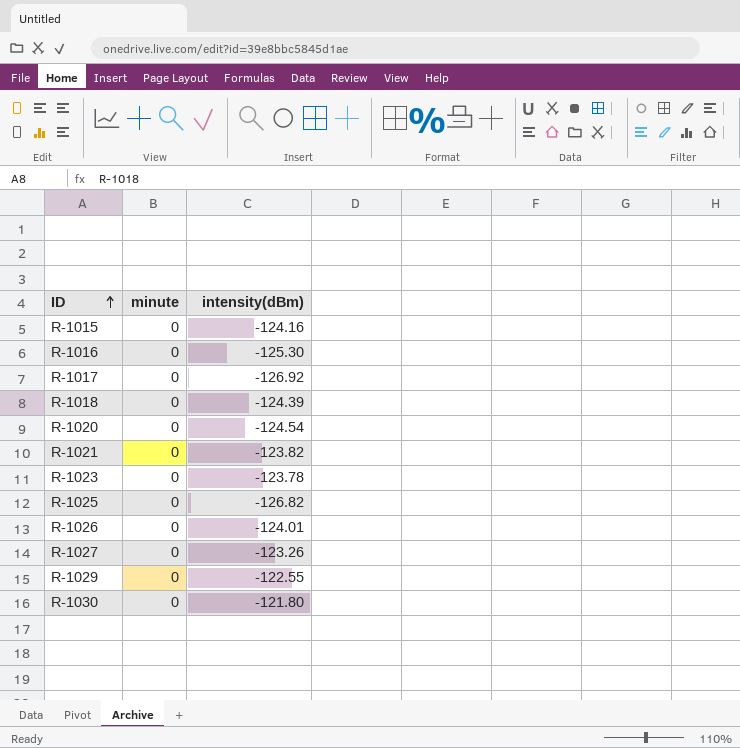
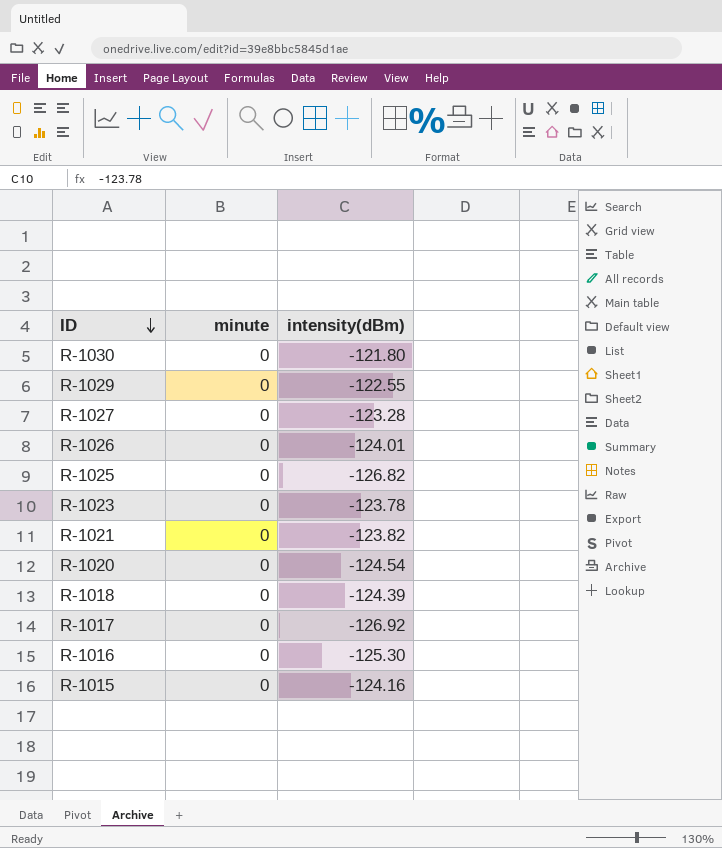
row order: ID ascending -> ID descending
R-1027 | intensity(dBm): -123.26 -> -123.28

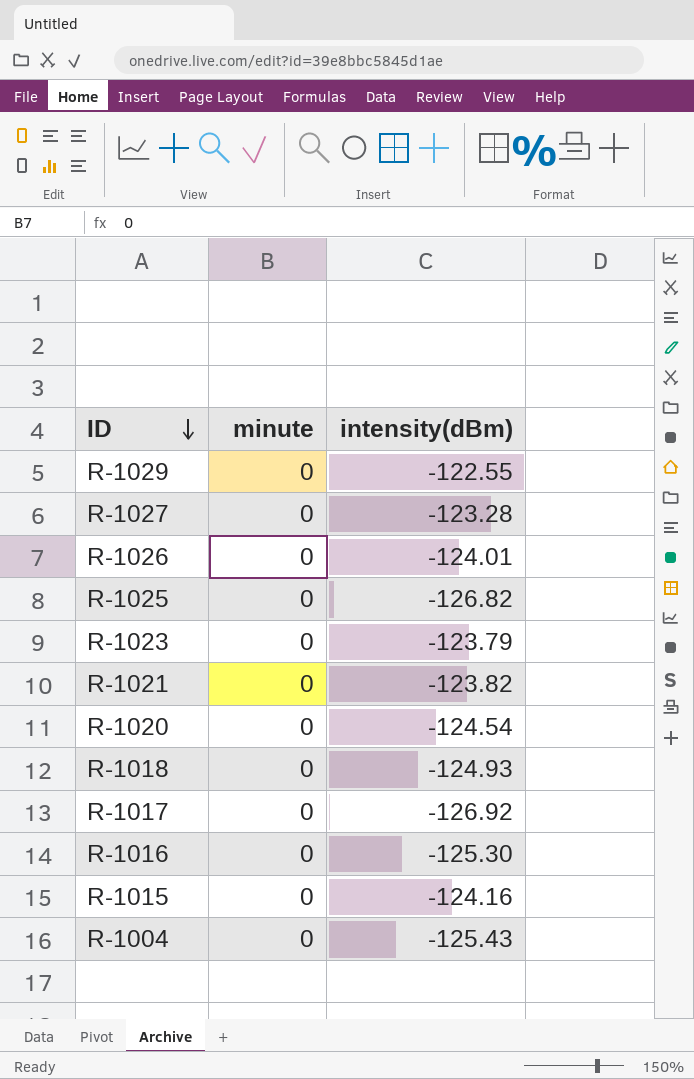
row R-1030: 0 | -121.80 -> none
R-1023 | intensity(dBm): -123.78 -> -123.79
R-1018 | intensity(dBm): -124.39 -> -124.93
row R-1004: none -> 0 | -125.43

